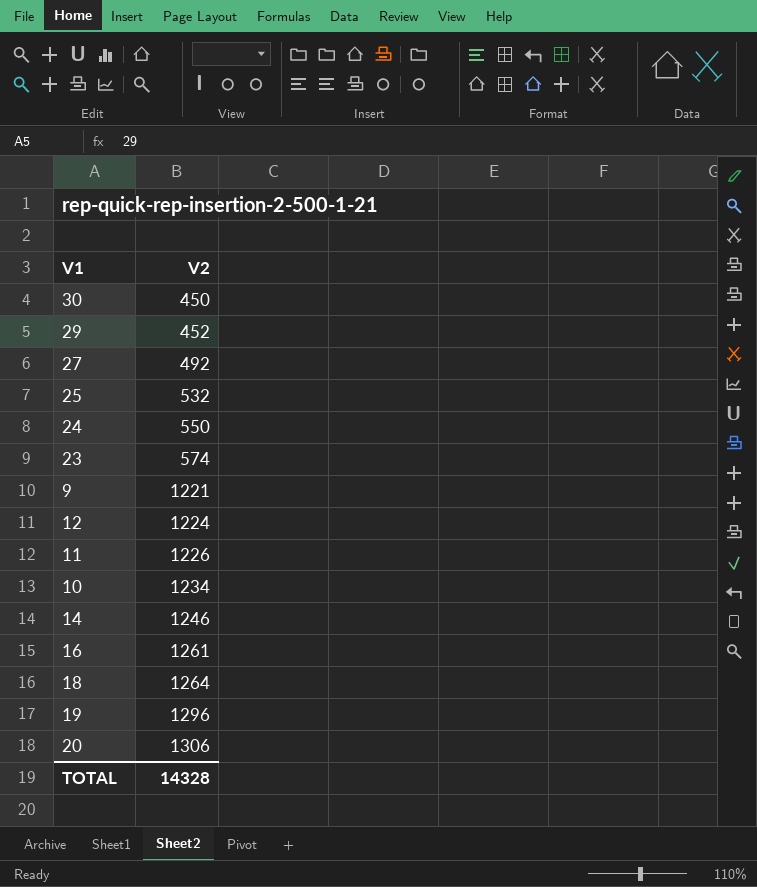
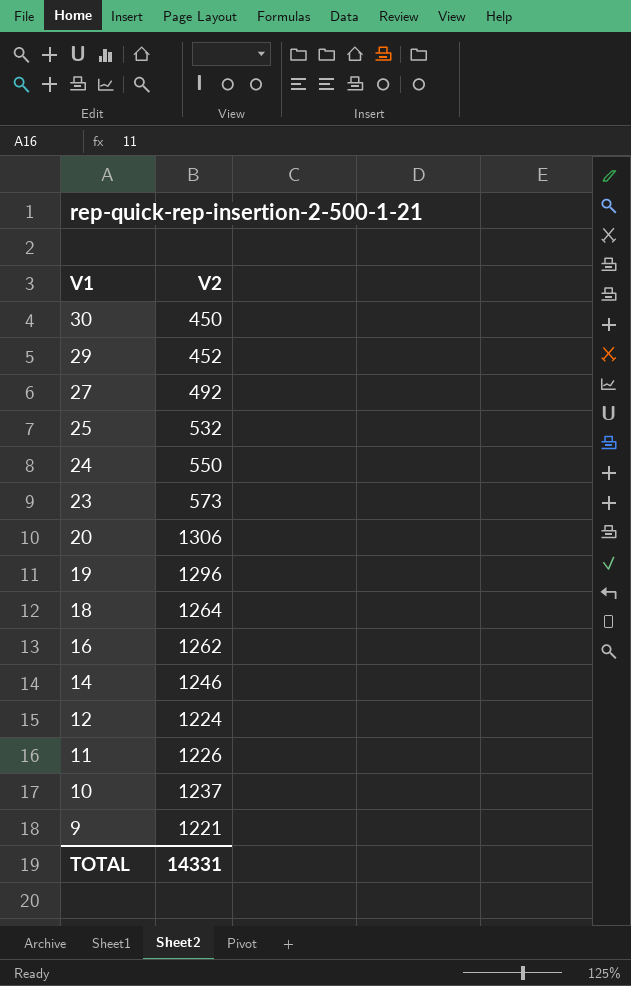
row order: V2 ascending -> V1 descending
23 | V2: 574 -> 573
16 | V2: 1261 -> 1262
10 | V2: 1234 -> 1237
TOTAL | V2: 14328 -> 14331

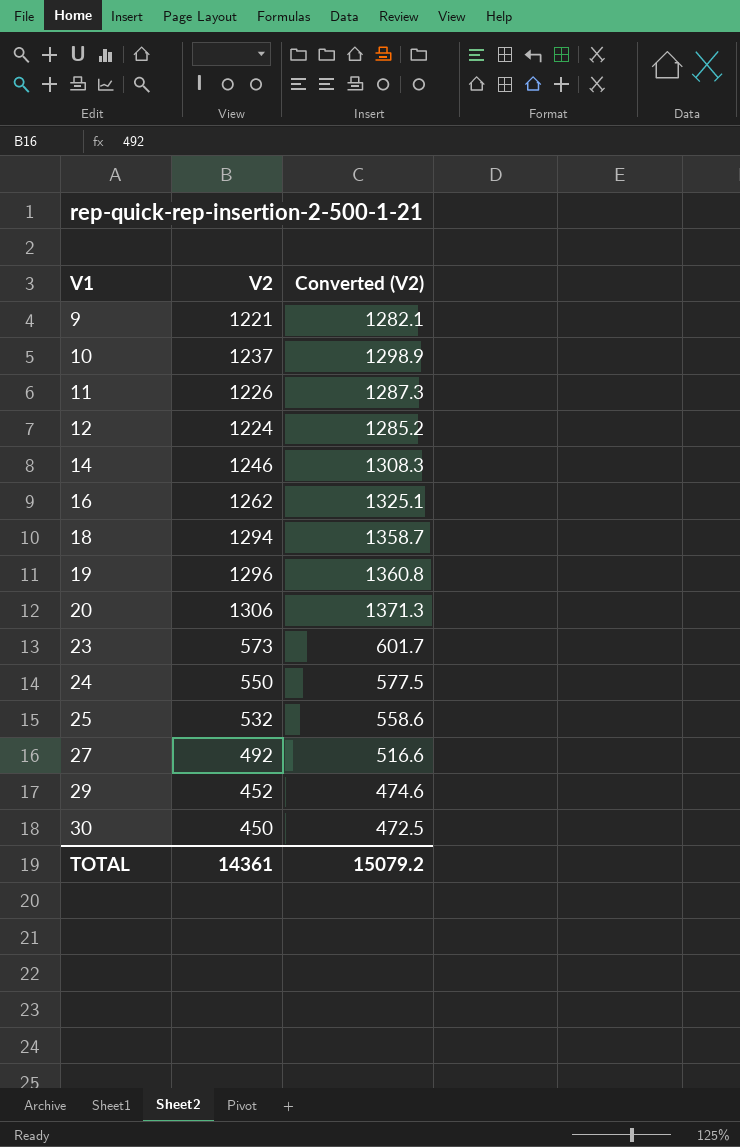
row order: V1 descending -> V1 ascending
column Converted (V2) | formula: none -> [V2] * 1.05
18 | V2: 1264 -> 1294
TOTAL | V2: 14331 -> 14361

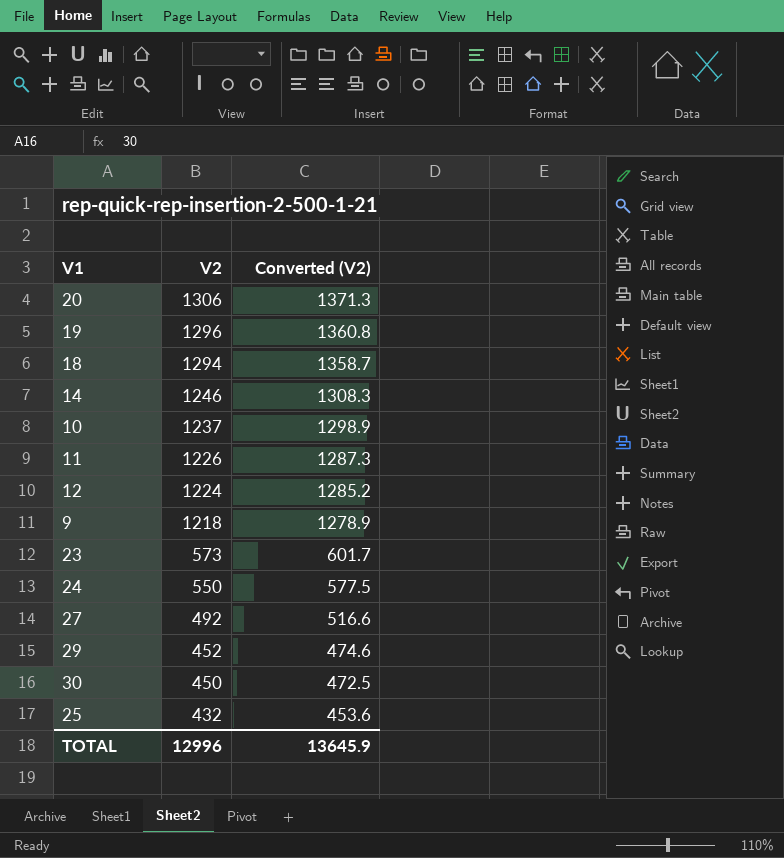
row order: V1 ascending -> V2 descending
row 16: 1262 | 1325.1 -> none
9 | V2: 1221 -> 1218
9 | Converted (V2): 1282.1 -> 1278.9
25 | V2: 532 -> 432
25 | Converted (V2): 558.6 -> 453.6
TOTAL | V2: 14361 -> 12996
TOTAL | Converted (V2): 15079.2 -> 13645.9

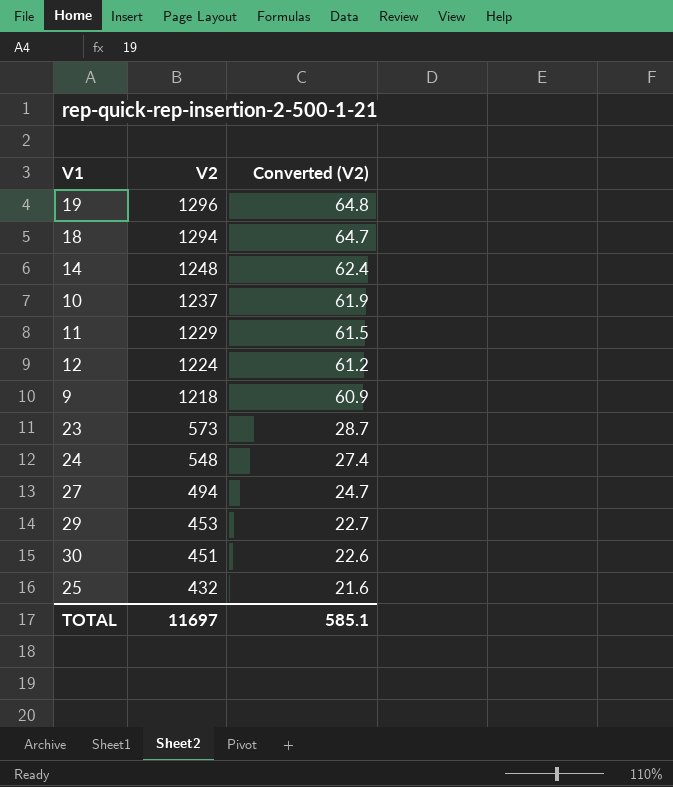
column Converted (V2) | formula: [V2] * 1.05 -> [V2] * 0.05
row 20: 1306 | 1371.3 -> none
14 | V2: 1246 -> 1248
11 | V2: 1226 -> 1229
24 | V2: 550 -> 548
27 | V2: 492 -> 494
29 | V2: 452 -> 453
30 | V2: 450 -> 451
TOTAL | V2: 12996 -> 11697
TOTAL | Converted (V2): 13645.9 -> 585.1

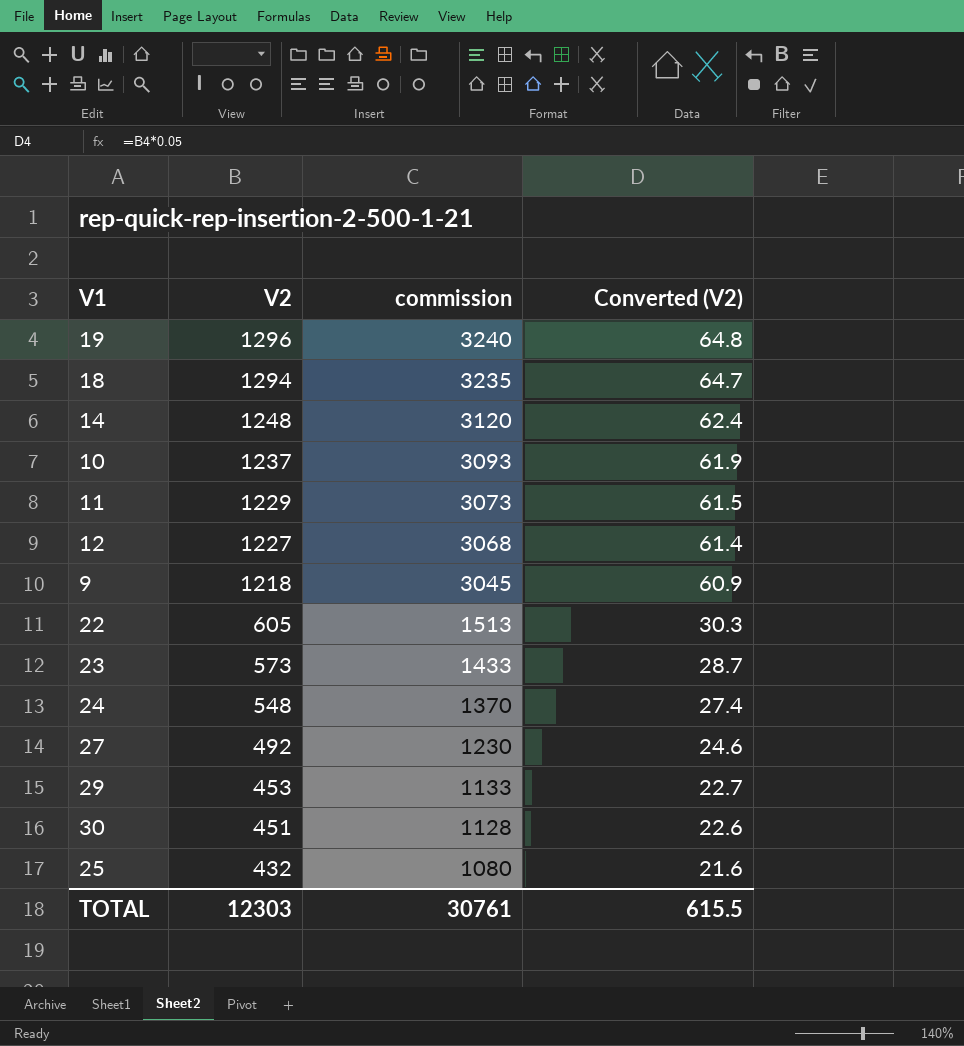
column commission | formula: none -> [V2] * 2.5
12 | V2: 1224 -> 1227
12 | Converted (V2): 61.2 -> 61.4
row 22: none -> 605 | 1513 | 30.3
27 | V2: 494 -> 492
27 | Converted (V2): 24.7 -> 24.6
TOTAL | V2: 11697 -> 12303
TOTAL | Converted (V2): 585.1 -> 615.5

